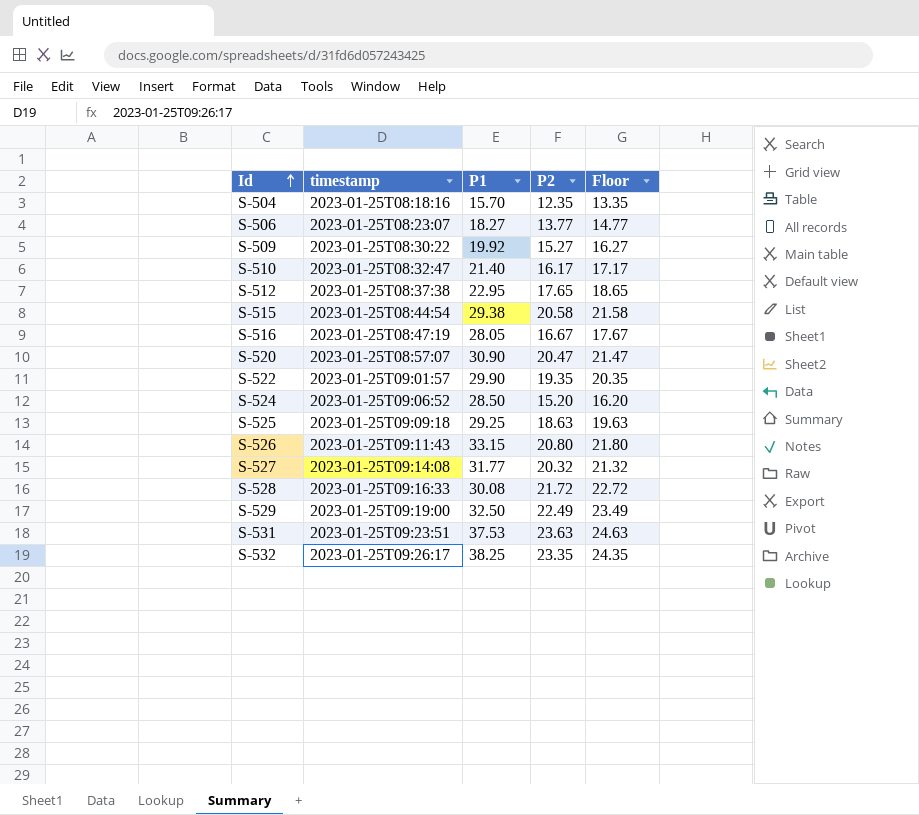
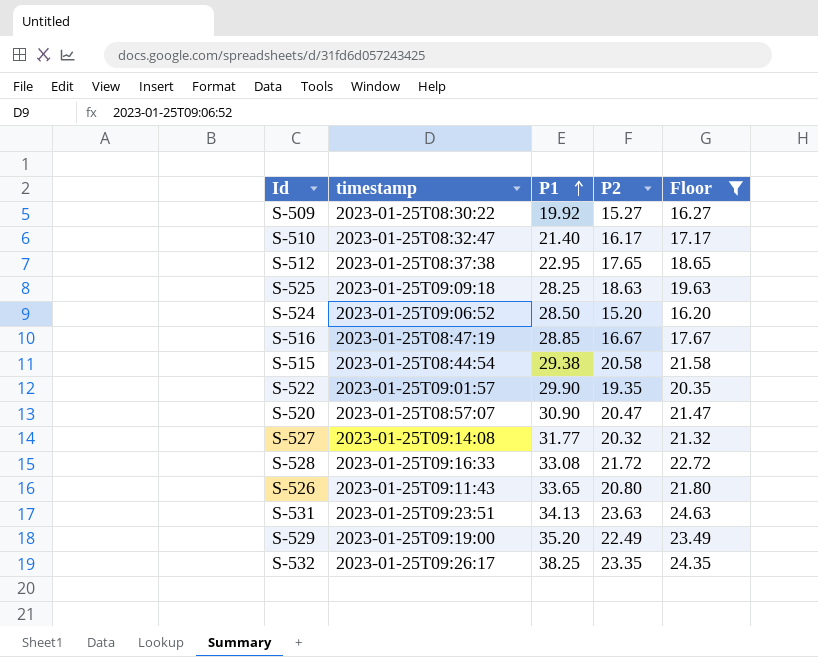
filter: none -> Floor >= 16.20
row order: Id ascending -> P1 ascending
S-525 | P1: 29.25 -> 28.25
S-516 | P1: 28.05 -> 28.85
S-528 | P1: 30.08 -> 33.08
S-526 | P1: 33.15 -> 33.65
S-531 | P1: 37.53 -> 34.13
S-529 | P1: 32.50 -> 35.20

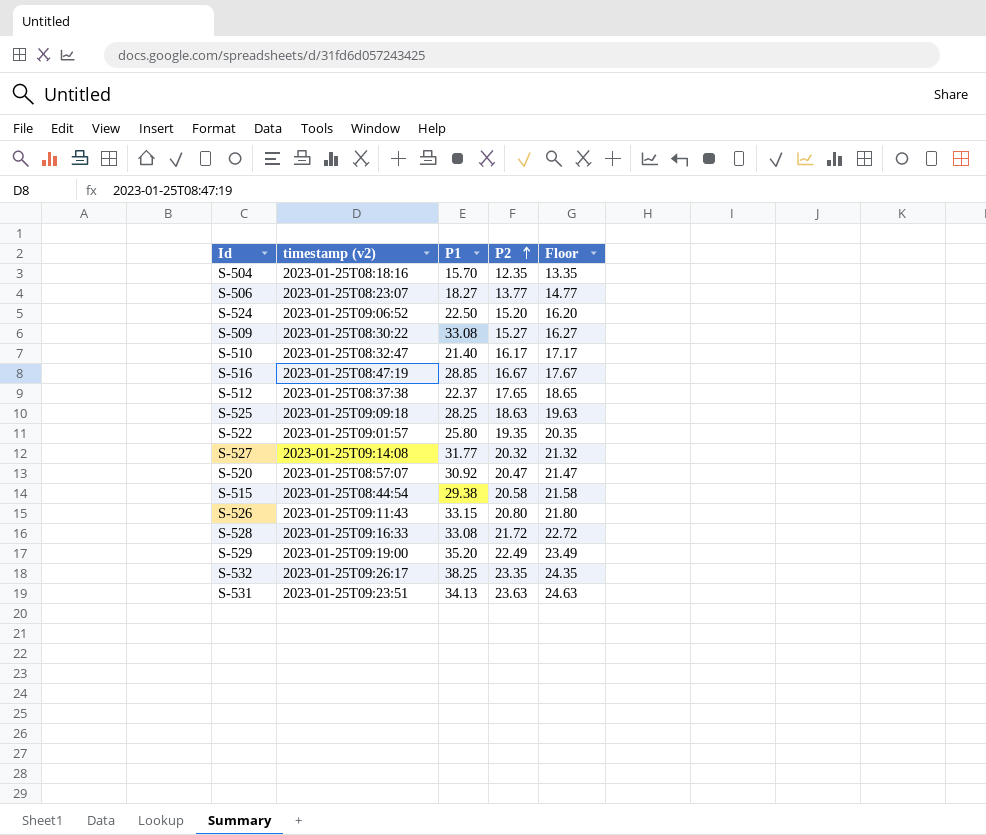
filter: Floor >= 16.20 -> none
row order: P1 ascending -> P2 ascending
column name: timestamp -> timestamp (v2)
S-524 | P1: 28.50 -> 22.50
S-509 | P1: 19.92 -> 33.08
S-512 | P1: 22.95 -> 22.37
S-522 | P1: 29.90 -> 25.80
S-520 | P1: 30.90 -> 30.92
S-526 | P1: 33.65 -> 33.15

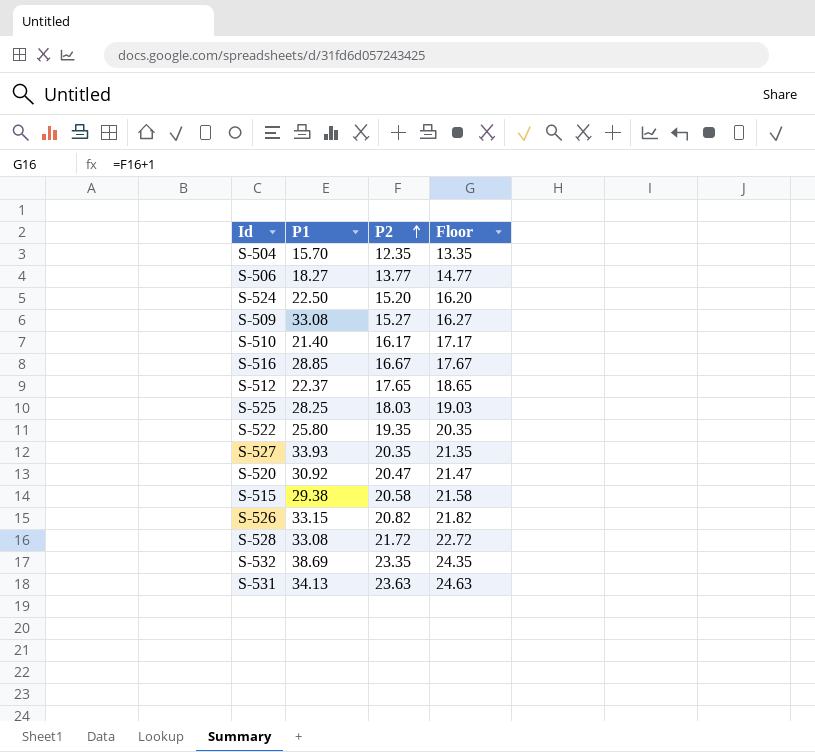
column timestamp (v2) | position: 2 -> none
row S-529: 2023-01-25T09:19:00 | 35.20 | 22.49 | 23.49 -> none
S-525 | P2: 18.63 -> 18.03
S-525 | Floor: 19.63 -> 19.03
S-527 | P1: 31.77 -> 33.93
S-527 | P2: 20.32 -> 20.35
S-527 | Floor: 21.32 -> 21.35
S-526 | P2: 20.80 -> 20.82
S-526 | Floor: 21.80 -> 21.82
S-532 | P1: 38.25 -> 38.69

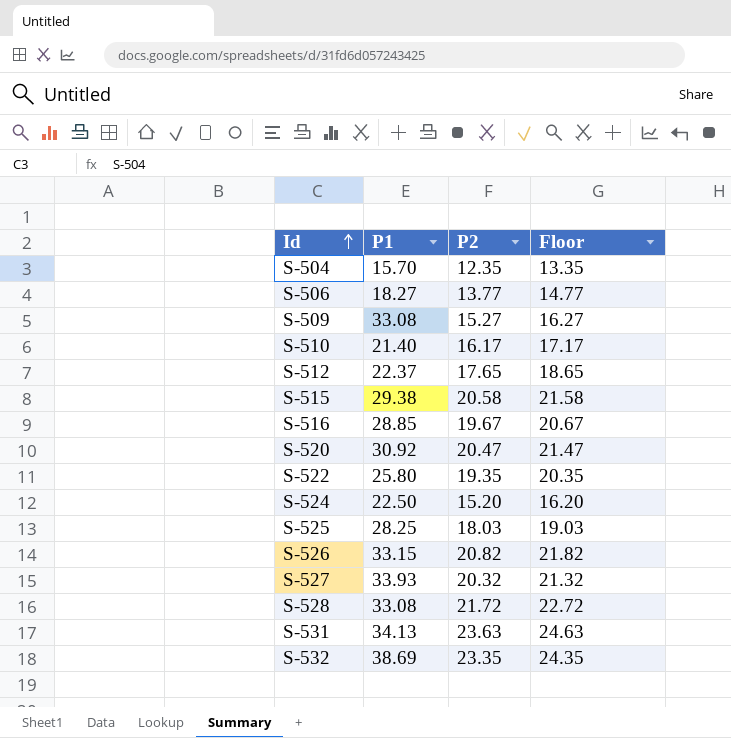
row order: P2 ascending -> Id ascending
S-516 | P2: 16.67 -> 19.67
S-516 | Floor: 17.67 -> 20.67
S-527 | P2: 20.35 -> 20.32
S-527 | Floor: 21.35 -> 21.32

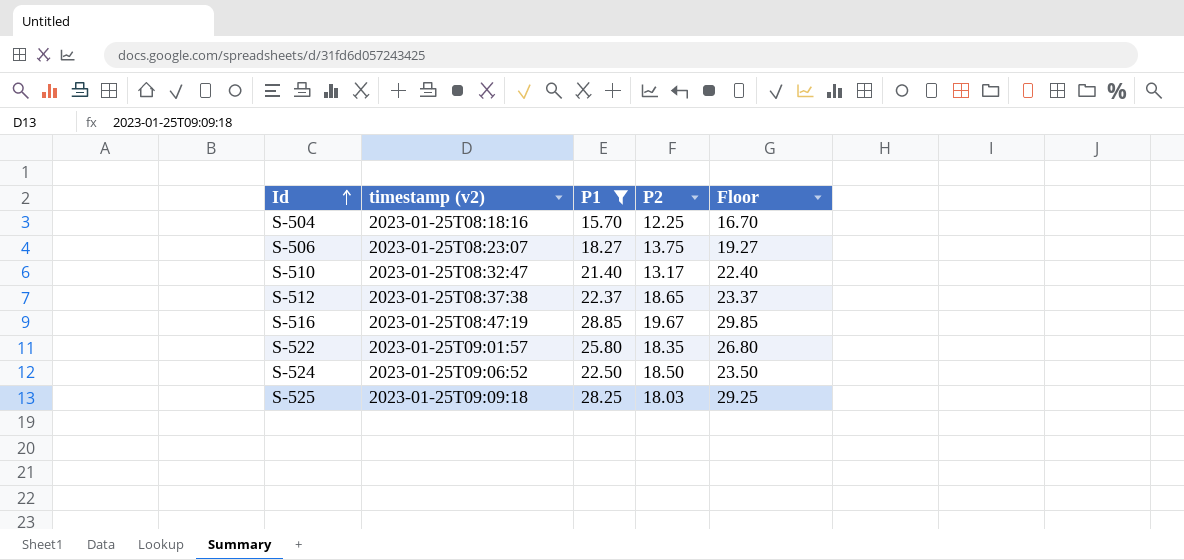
filter: none -> P1 <= 28.85
column timestamp (v2) | position: none -> 2
column Floor | formula: [P2] + 1 -> [P1] + 1
S-504 | P2: 12.35 -> 12.25
S-506 | P2: 13.77 -> 13.75
S-510 | P2: 16.17 -> 13.17
S-512 | P2: 17.65 -> 18.65
S-522 | P2: 19.35 -> 18.35
S-524 | P2: 15.20 -> 18.50

